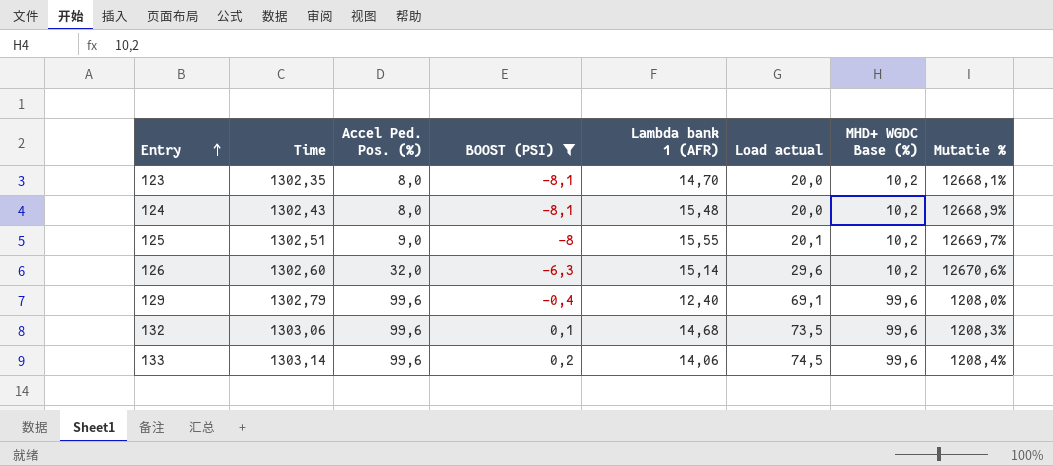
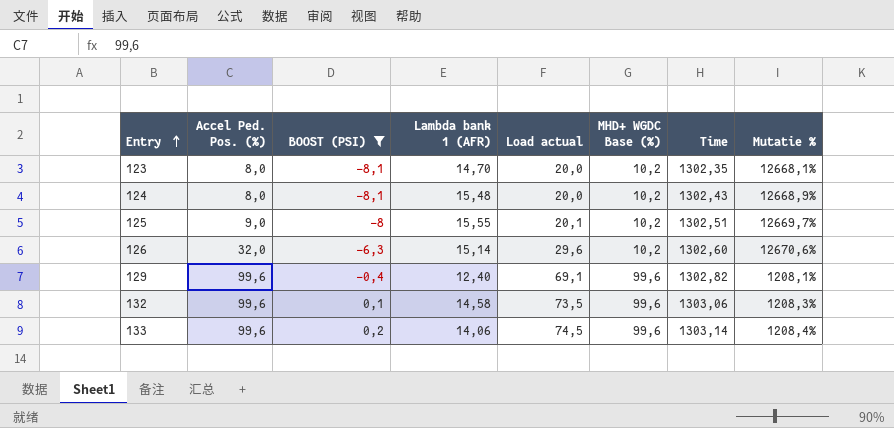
column Time | position: 2 -> 7
129 | Time: 1302,79 -> 1302,82
129 | Mutatie %: 1208,0% -> 1208,1%
132 | Lambda bank 1 (AFR): 14,68 -> 14,58

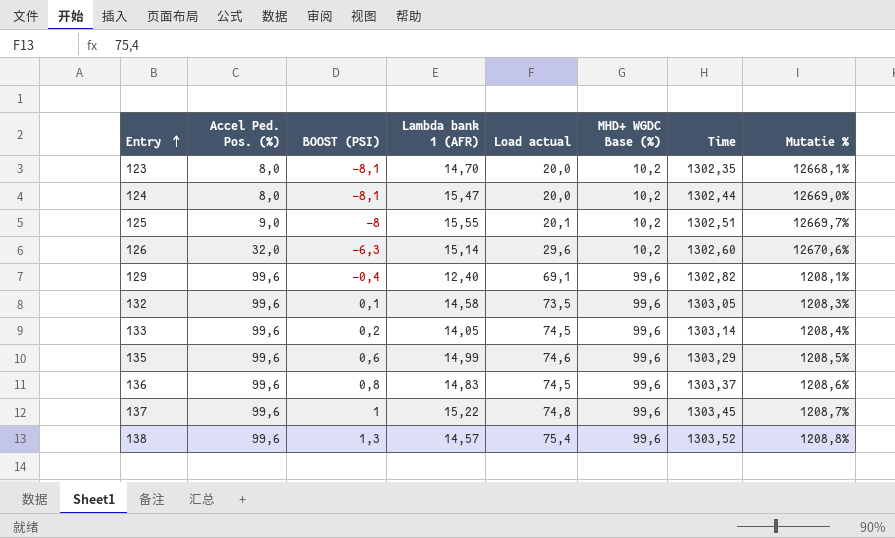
filter: BOOST (PSI) <= 0,2 -> none
124 | Lambda bank 1 (AFR): 15,48 -> 15,47
124 | Time: 1302,43 -> 1302,44
124 | Mutatie %: 12668,9% -> 12669,0%
132 | Time: 1303,06 -> 1303,05
133 | Lambda bank 1 (AFR): 14,06 -> 14,05

